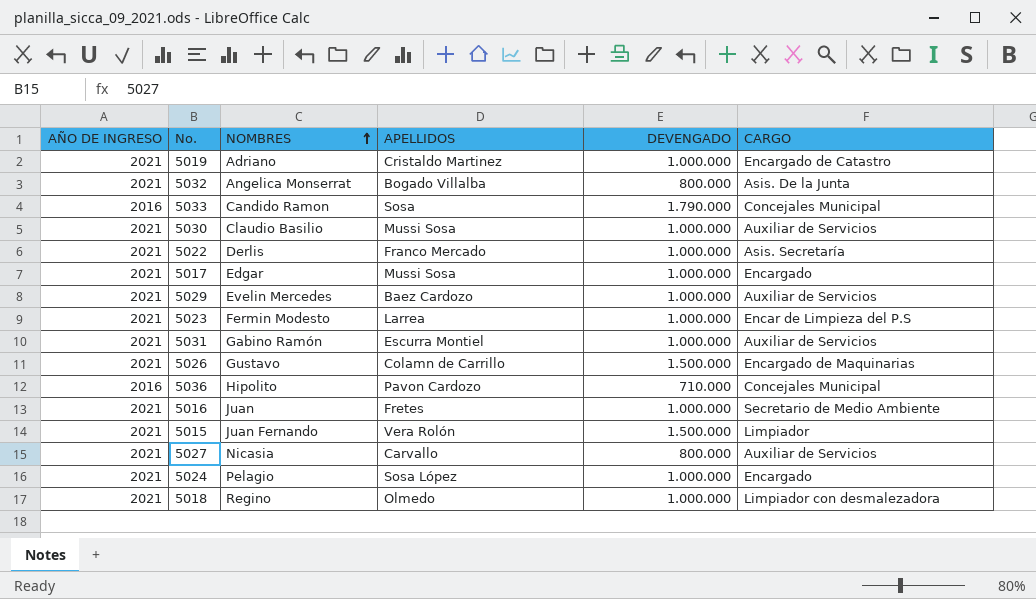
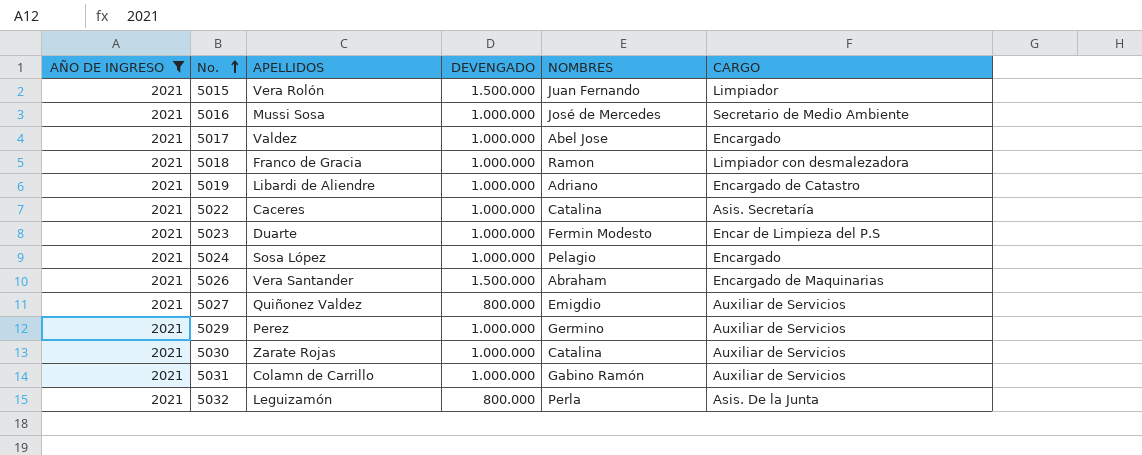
filter: none -> AÑO DE INGRESO = 2021
row order: NOMBRES ascending -> No. ascending
column NOMBRES | position: 3 -> 5
5016 | APELLIDOS: Fretes -> Mussi Sosa
5016 | NOMBRES: Juan -> José de Mercedes
5017 | APELLIDOS: Mussi Sosa -> Valdez
5017 | NOMBRES: Edgar -> Abel Jose
5018 | APELLIDOS: Olmedo -> Franco de Gracia
5018 | NOMBRES: Regino -> Ramon
5019 | APELLIDOS: Cristaldo Martinez -> Libardi de Aliendre
5022 | APELLIDOS: Franco Mercado -> Caceres
5022 | NOMBRES: Derlis -> Catalina
5023 | APELLIDOS: Larrea -> Duarte
5026 | APELLIDOS: Colamn de Carrillo -> Vera Santander
5026 | NOMBRES: Gustavo -> Abraham
5027 | APELLIDOS: Carvallo -> Quiñonez Valdez
5027 | NOMBRES: Nicasia -> Emigdio
5029 | APELLIDOS: Baez Cardozo -> Perez
5029 | NOMBRES: Evelin Mercedes -> Germino
5030 | APELLIDOS: Mussi Sosa -> Zarate Rojas
5030 | NOMBRES: Claudio Basilio -> Catalina
5031 | APELLIDOS: Escurra Montiel -> Colamn de Carrillo
5032 | APELLIDOS: Bogado Villalba -> Leguizamón
5032 | NOMBRES: Angelica Monserrat -> Perla

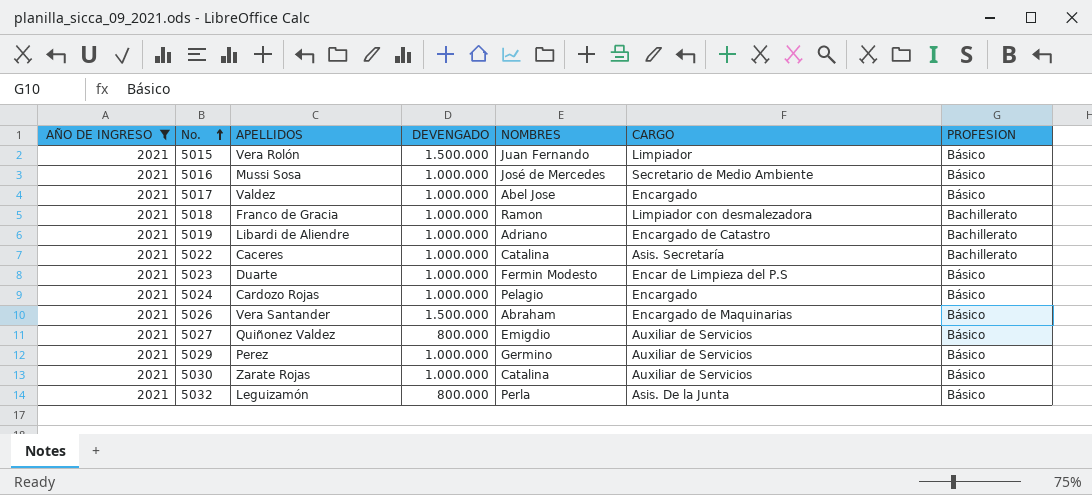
column PROFESION | position: none -> 7
row 5031: 2021 | Colamn de Carrillo | 1.000.000 | Gabino Ramón | Auxiliar de Servicios -> none
5024 | APELLIDOS: Sosa López -> Cardozo Rojas

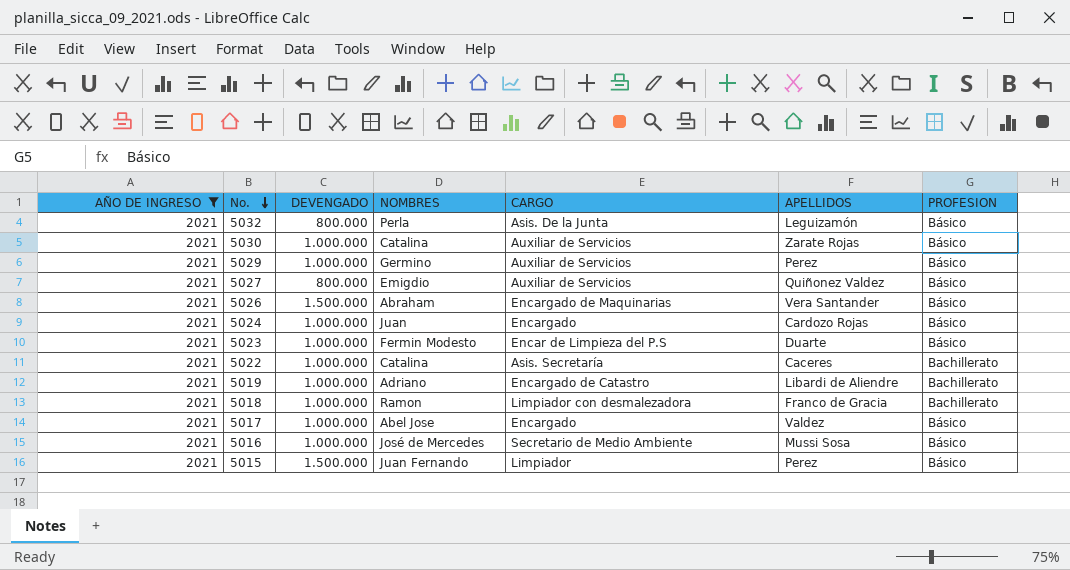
row order: No. ascending -> No. descending
column APELLIDOS | position: 3 -> 6
5024 | NOMBRES: Pelagio -> Juan
5015 | APELLIDOS: Vera Rolón -> Perez

